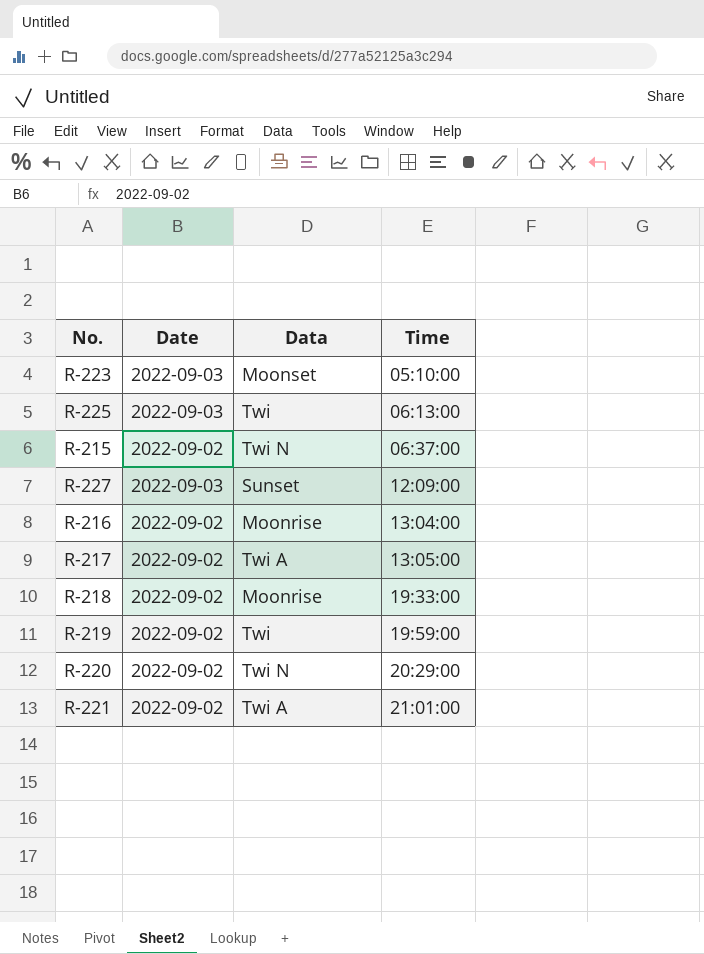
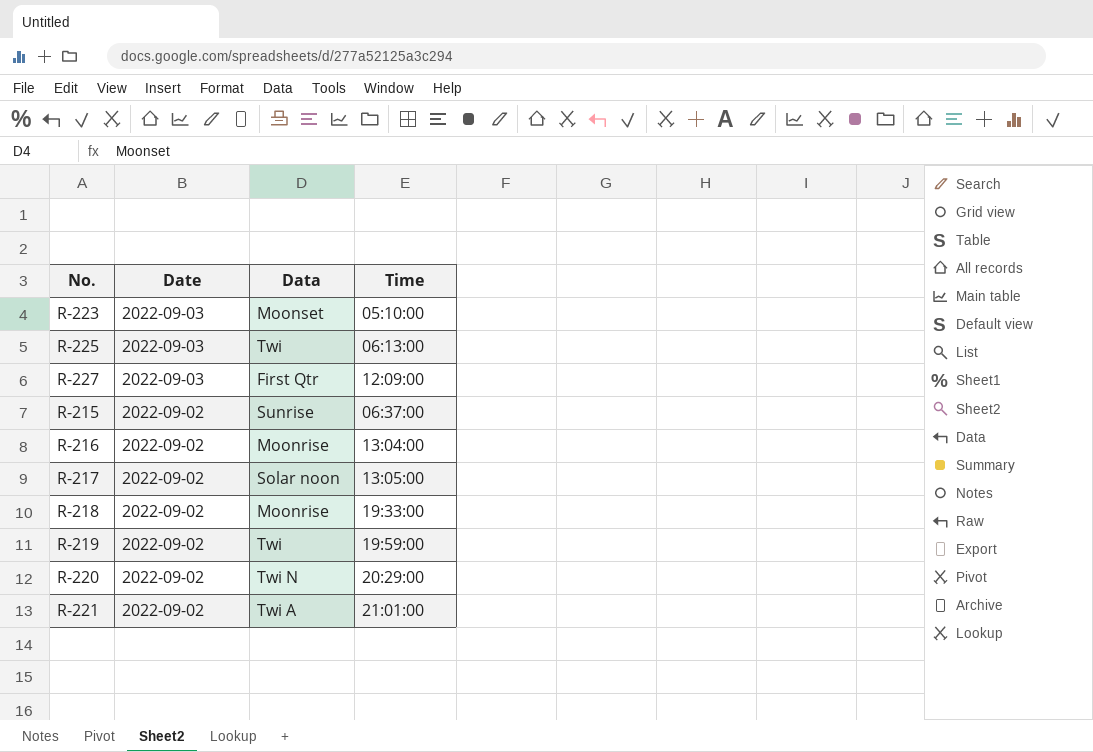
row order: Time ascending -> Date descending
R-227 | Data: Sunset -> First Qtr
R-215 | Data: Twi N -> Sunrise
R-217 | Data: Twi A -> Solar noon

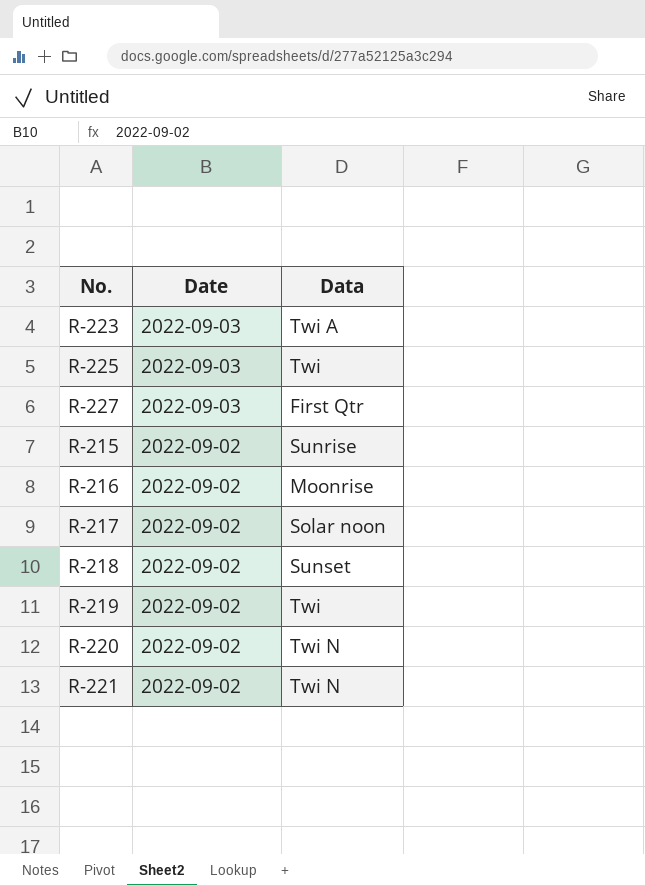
column Time | position: 4 -> none
R-223 | Data: Moonset -> Twi A
R-218 | Data: Moonrise -> Sunset
R-221 | Data: Twi A -> Twi N

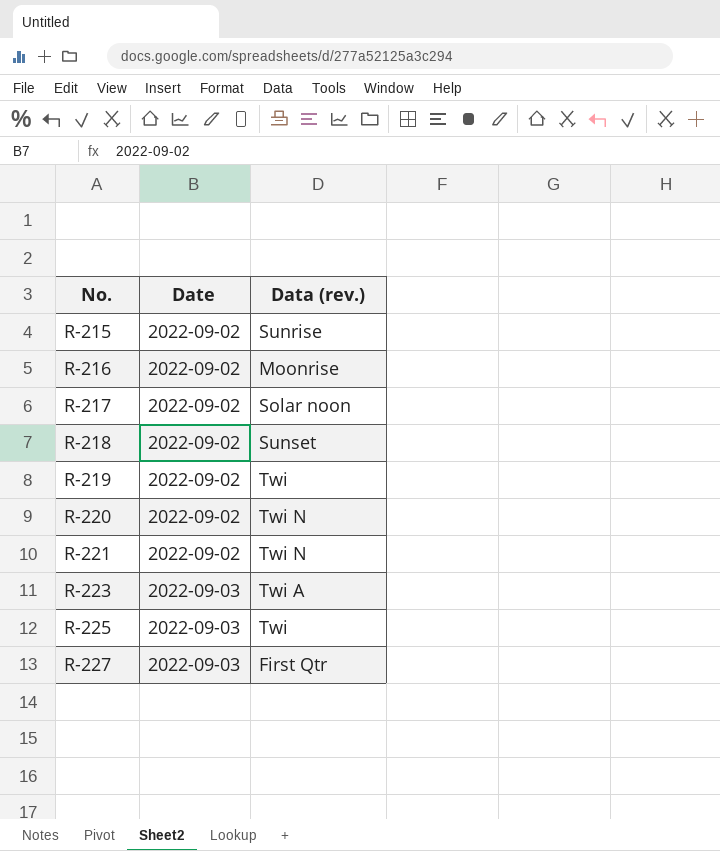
row order: Date descending -> No. ascending
column name: Data -> Data (rev.)

